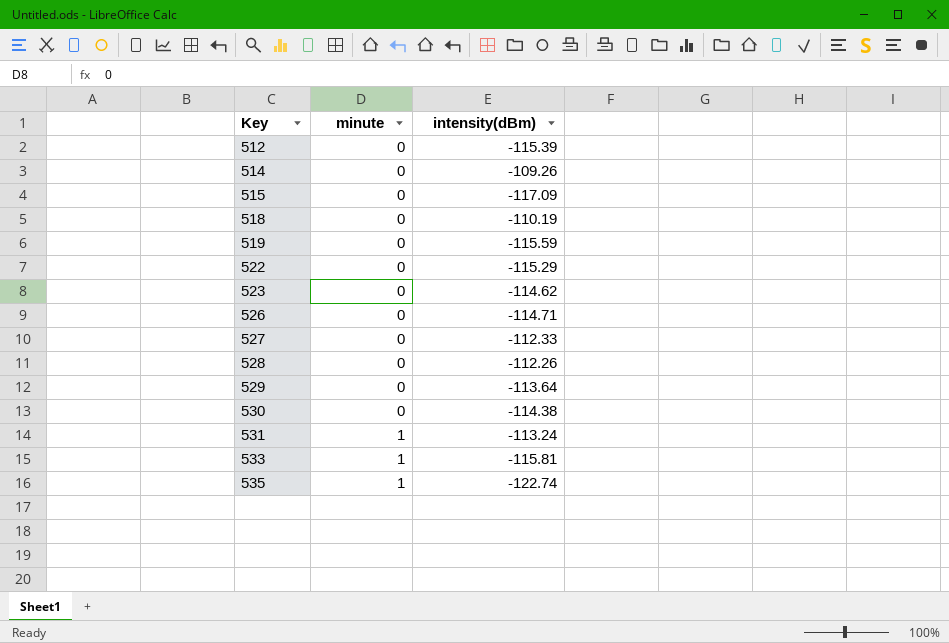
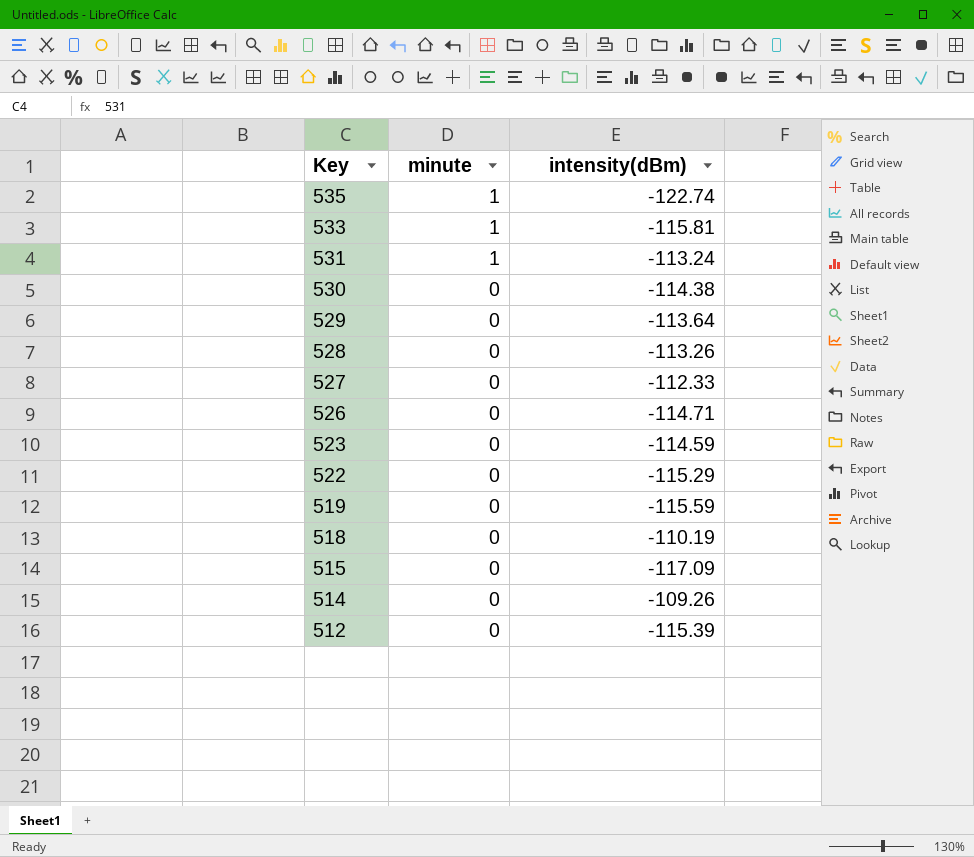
row order: Key ascending -> Key descending
528 | intensity(dBm): -112.26 -> -113.26
523 | intensity(dBm): -114.62 -> -114.59

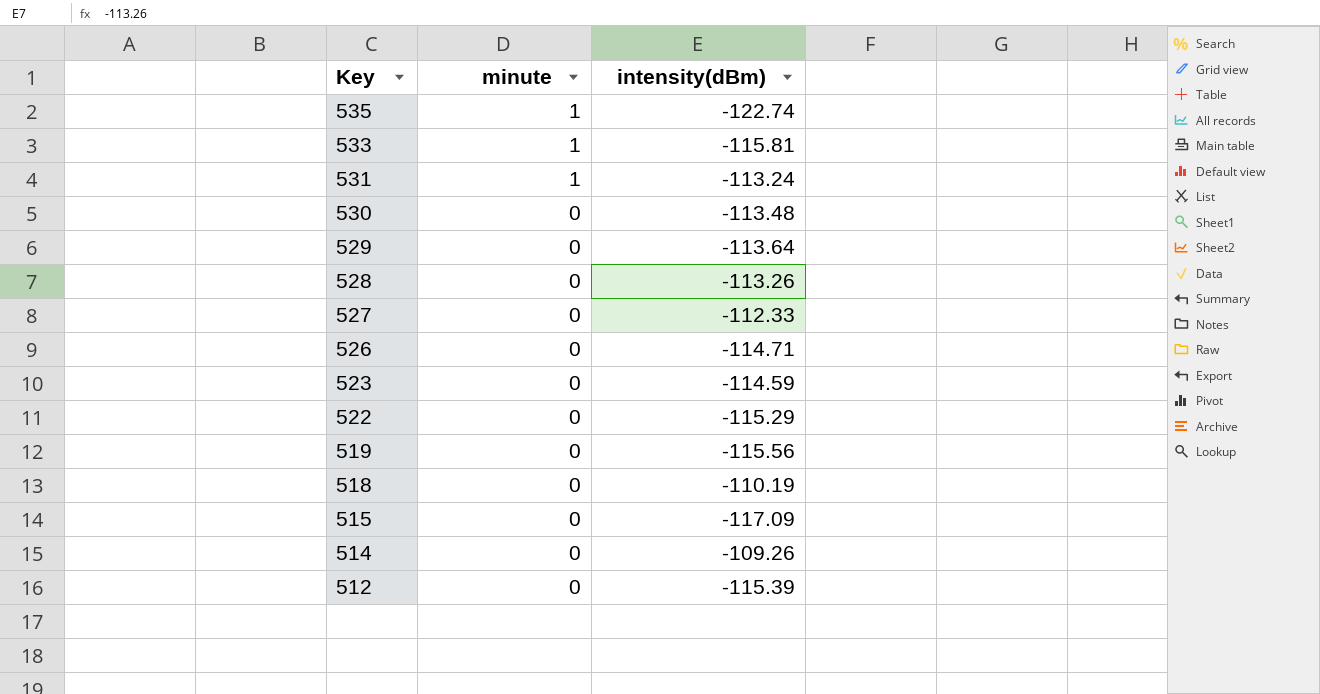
530 | intensity(dBm): -114.38 -> -113.48
519 | intensity(dBm): -115.59 -> -115.56

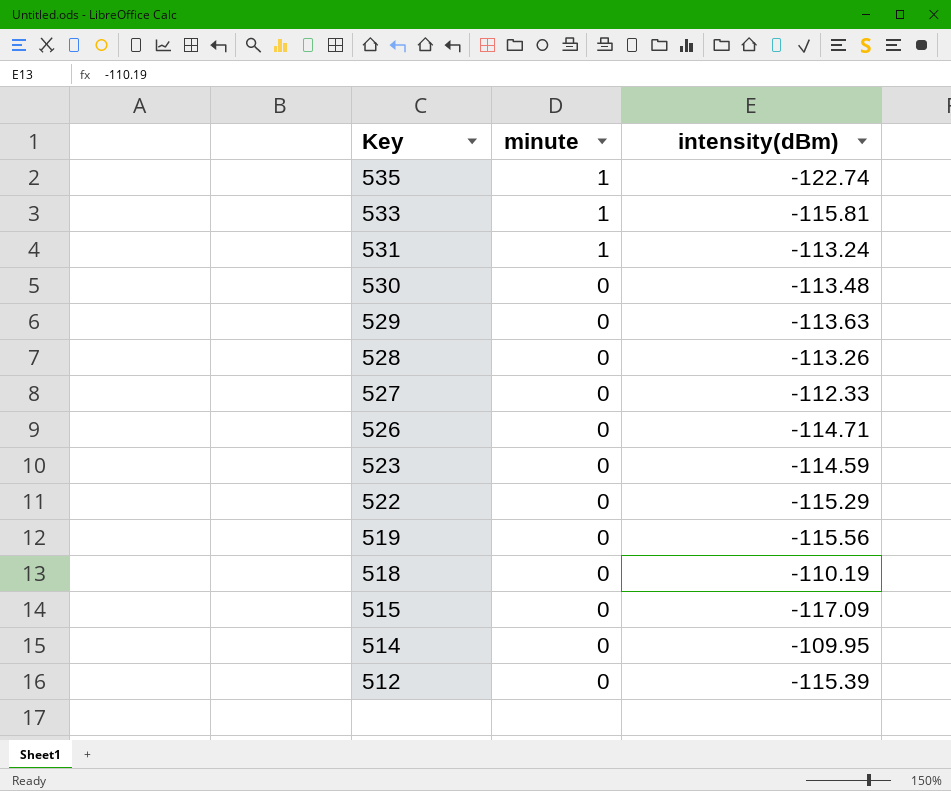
529 | intensity(dBm): -113.64 -> -113.63
514 | intensity(dBm): -109.26 -> -109.95

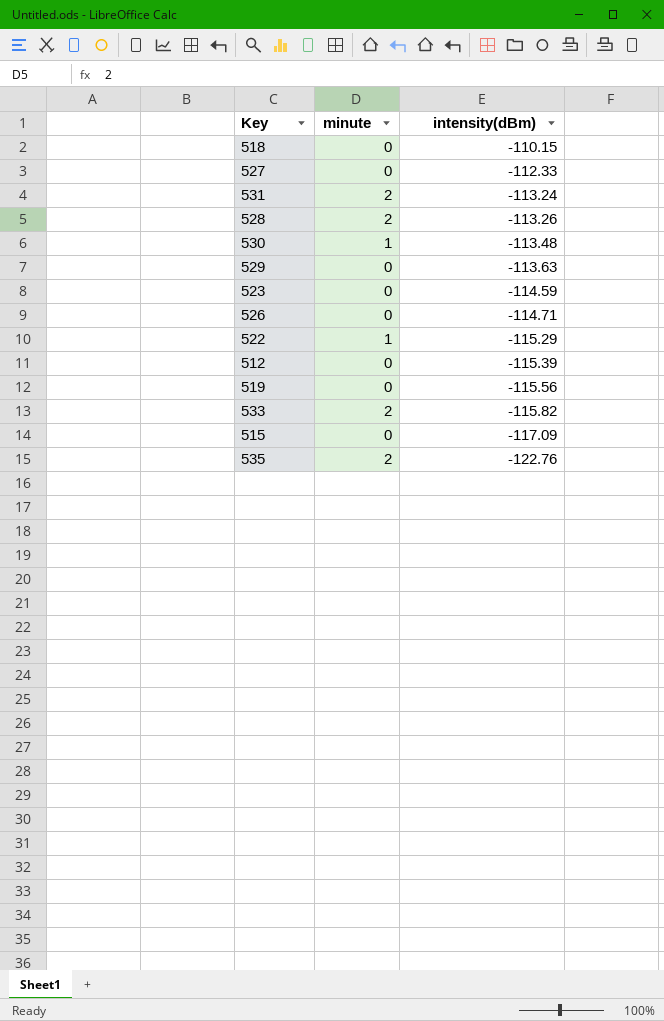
row order: Key descending -> intensity(dBm) descending
row 514: 0 | -109.95 -> none
518 | intensity(dBm): -110.19 -> -110.15
531 | minute: 1 -> 2
528 | minute: 0 -> 2
530 | minute: 0 -> 1
522 | minute: 0 -> 1
533 | minute: 1 -> 2
533 | intensity(dBm): -115.81 -> -115.82
535 | minute: 1 -> 2
535 | intensity(dBm): -122.74 -> -122.76

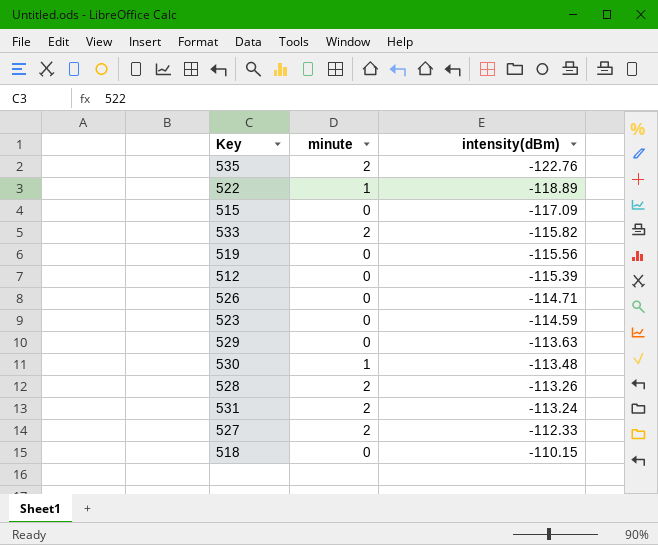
row order: intensity(dBm) descending -> intensity(dBm) ascending
522 | intensity(dBm): -115.29 -> -118.89
527 | minute: 0 -> 2

